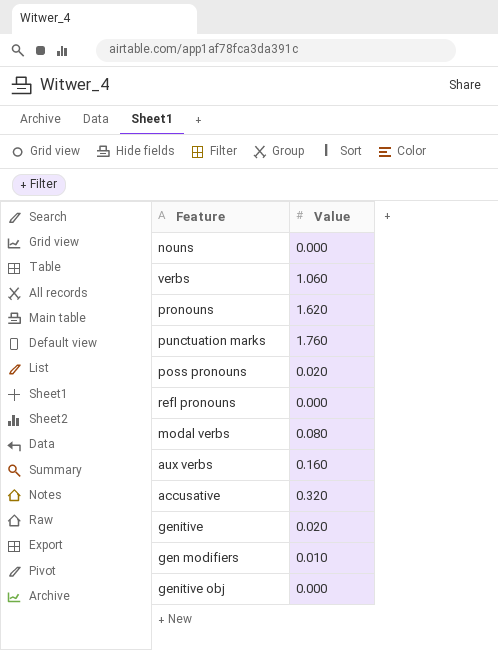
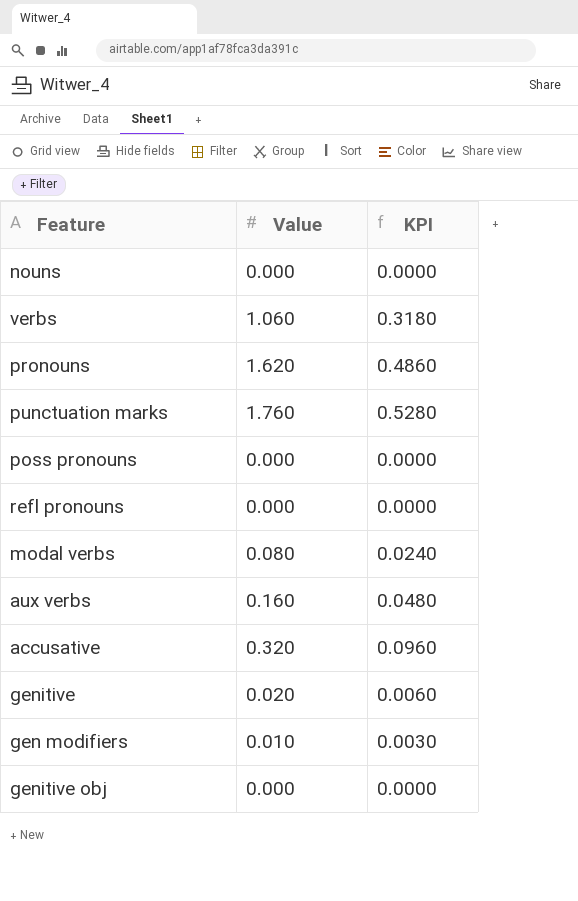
column KPI | formula: none -> [Value] * 0.3
poss pronouns | Value: 0.020 -> 0.000

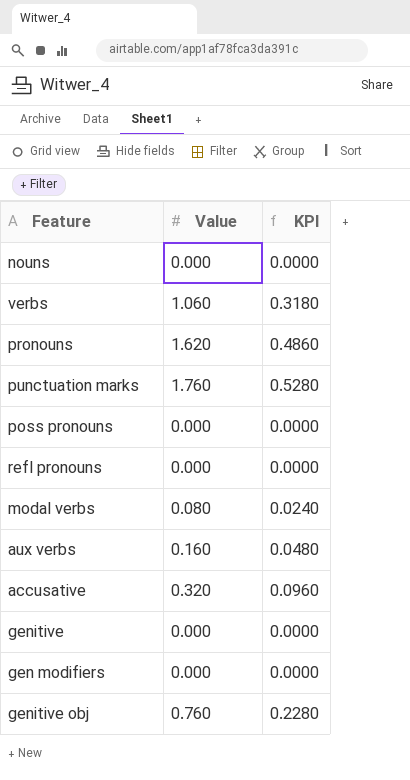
genitive | Value: 0.020 -> 0.000
genitive | KPI: 0.0060 -> 0.0000
gen modifiers | Value: 0.010 -> 0.000
gen modifiers | KPI: 0.0030 -> 0.0000
genitive obj | Value: 0.000 -> 0.760
genitive obj | KPI: 0.0000 -> 0.2280

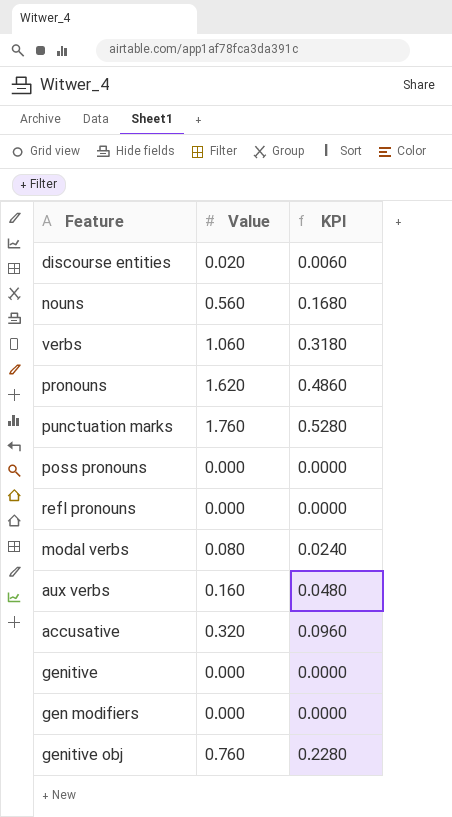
row discourse entities: none -> 0.020 | 0.0060
nouns | Value: 0.000 -> 0.560
nouns | KPI: 0.0000 -> 0.1680

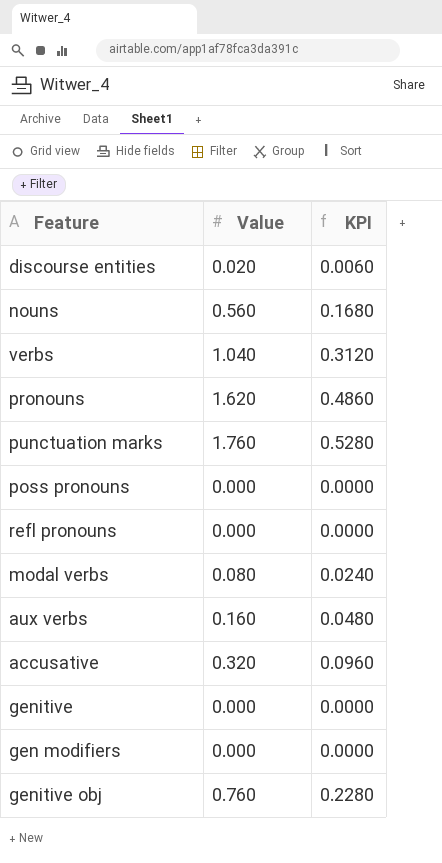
verbs | Value: 1.060 -> 1.040
verbs | KPI: 0.3180 -> 0.3120

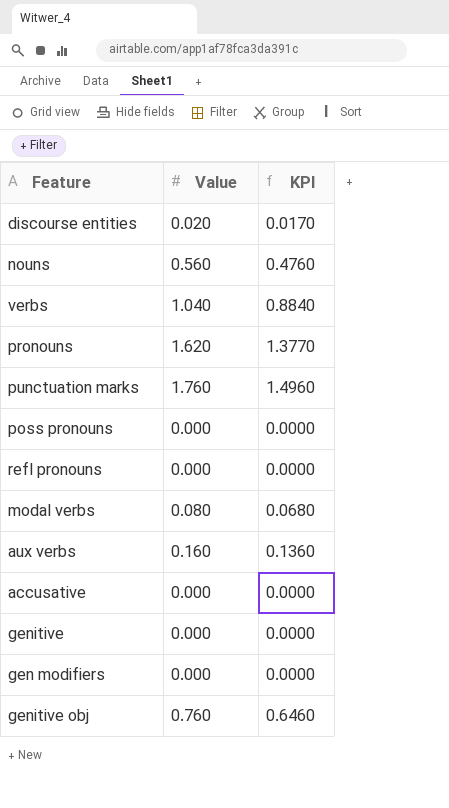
column KPI | formula: [Value] * 0.3 -> [Value] * 0.85
accusative | Value: 0.320 -> 0.000

